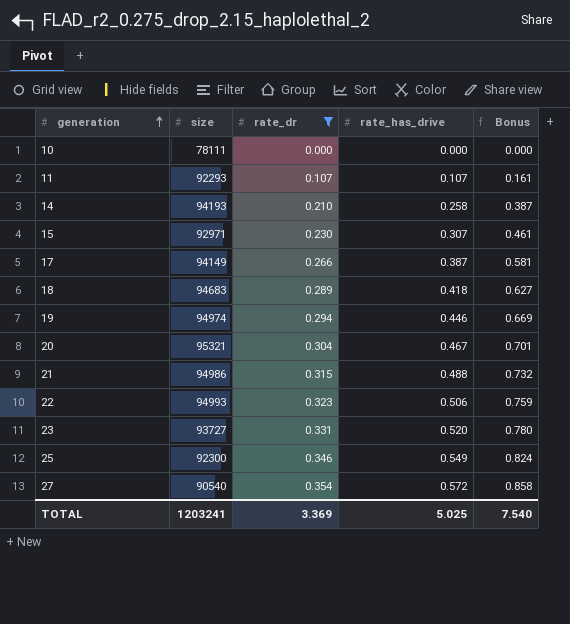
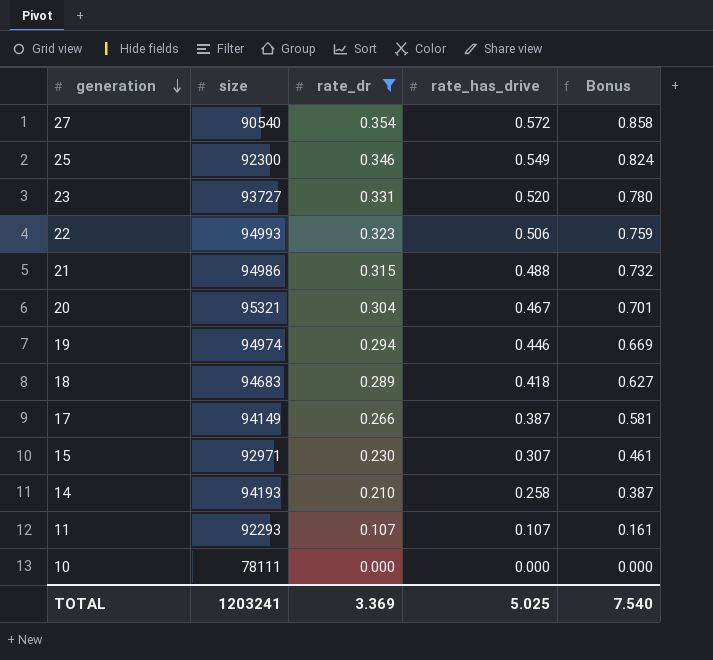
row order: generation ascending -> generation descending

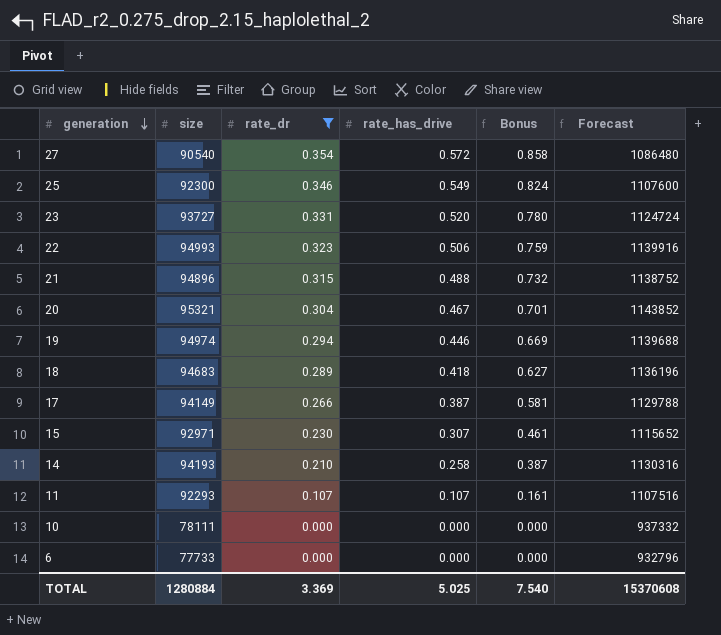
column Forecast | formula: none -> [size] * 12
21 | size: 94986 -> 94896
row 6: none -> 77733 | 0.000 | 0.000 | 0.000 | 932796
TOTAL | size: 1203241 -> 1280884

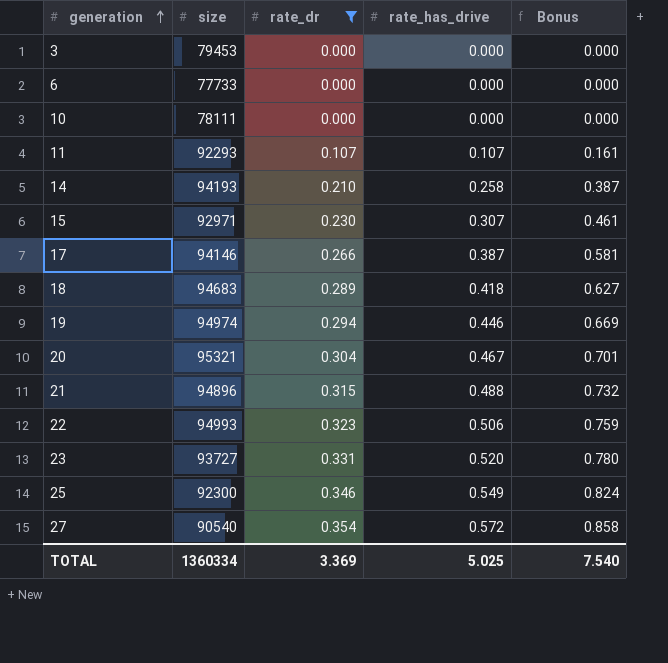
row order: generation descending -> generation ascending
column Forecast | formula: [size] * 12 -> none
row 3: none -> 79453 | 0.000 | 0.000 | 0.000
17 | size: 94149 -> 94146
TOTAL | size: 1280884 -> 1360334

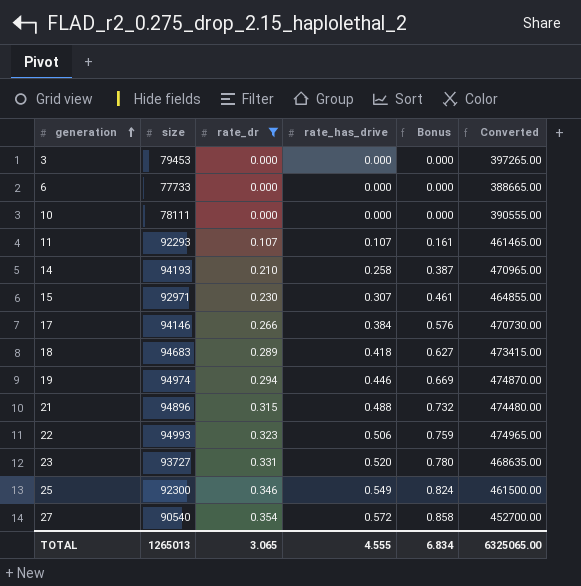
column Converted | formula: none -> [size] * 5
row 20: 95321 | 0.304 | 0.467 | 0.701 -> none
17 | rate_has_drive: 0.387 -> 0.384
17 | Bonus: 0.581 -> 0.576
TOTAL | size: 1360334 -> 1265013
TOTAL | rate_dr: 3.369 -> 3.065
TOTAL | rate_has_drive: 5.025 -> 4.555
TOTAL | Bonus: 7.540 -> 6.834

